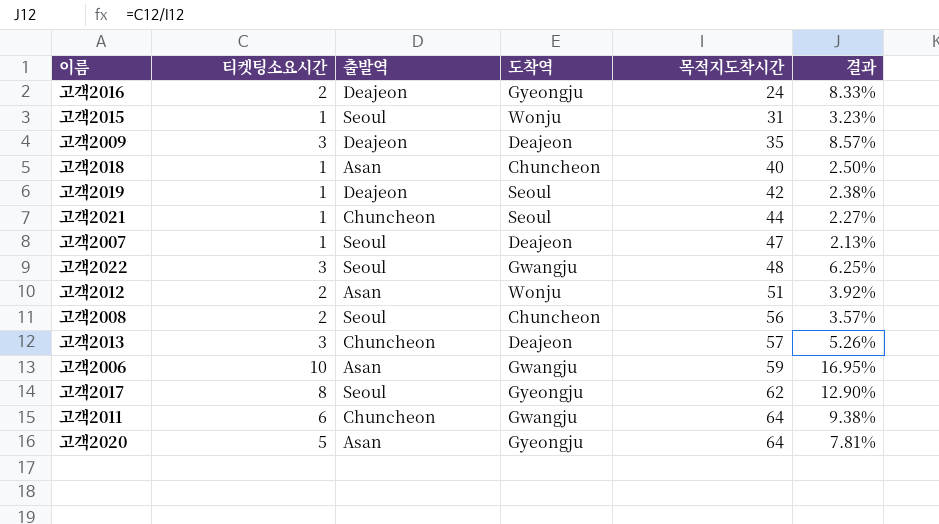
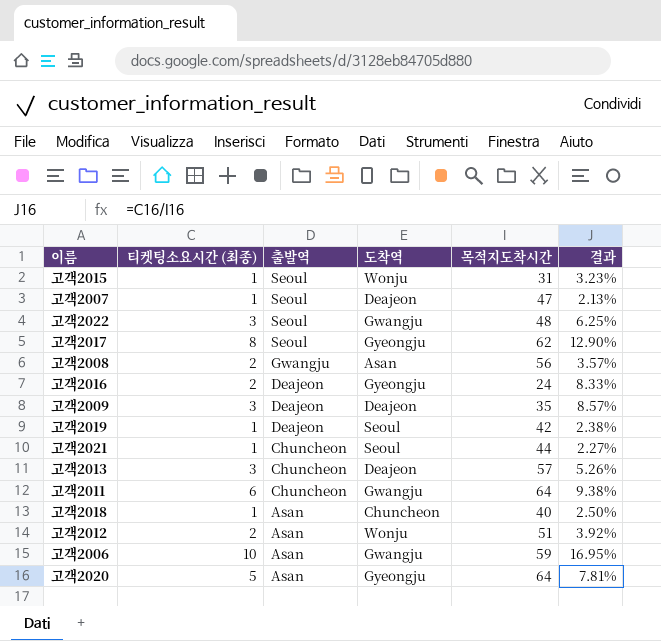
row order: 목적지도착시간 ascending -> 출발역 descending
column name: 티켓팅소요시간 -> 티켓팅소요시간 (최종)
고객2008 | 출발역: Seoul -> Gwangju
고객2008 | 도착역: Chuncheon -> Asan

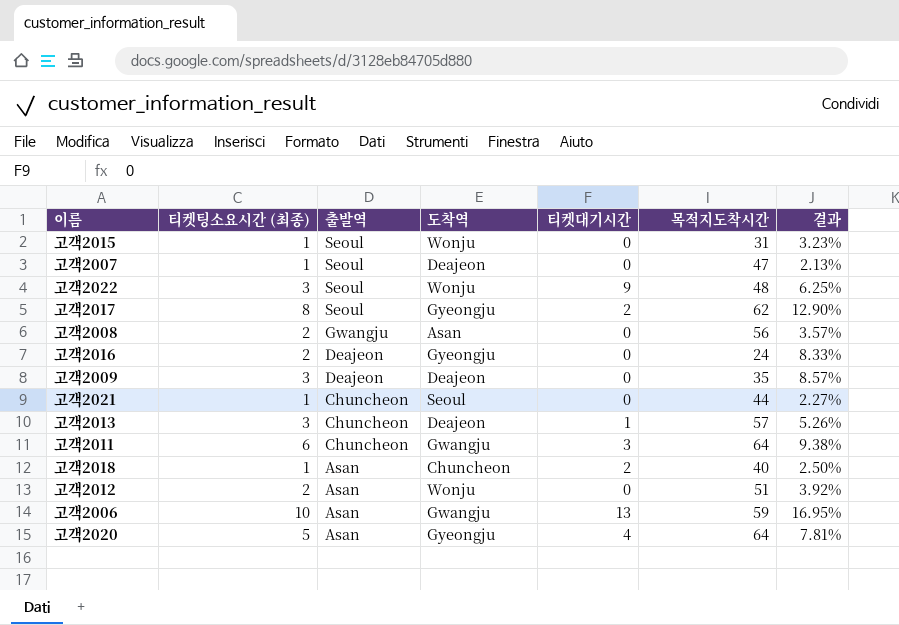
column 티켓대기시간 | position: none -> 5
row 고객2019: 1 | Deajeon | Seoul | 42 | 2.38% -> none
고객2022 | 도착역: Gwangju -> Wonju

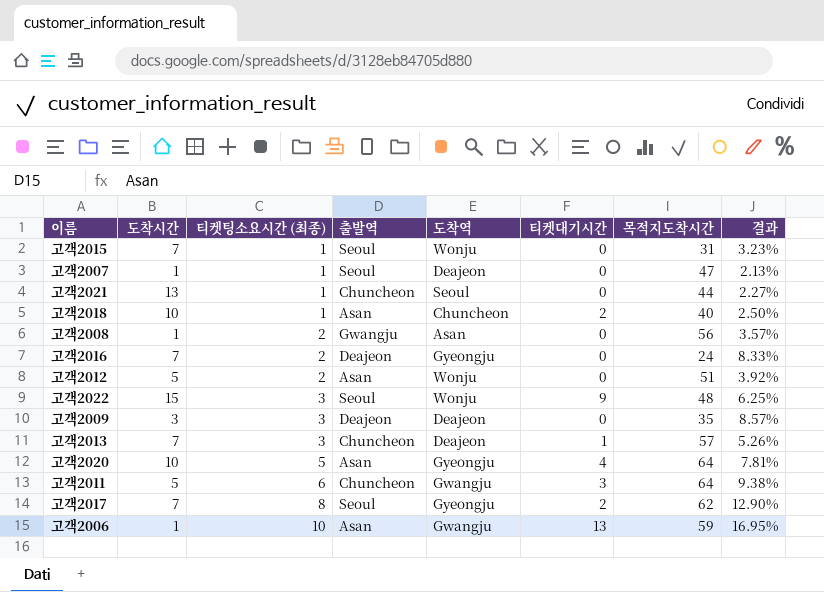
row order: 출발역 descending -> 티켓팅소요시간 (최종) ascending
column 도착시간 | position: none -> 2

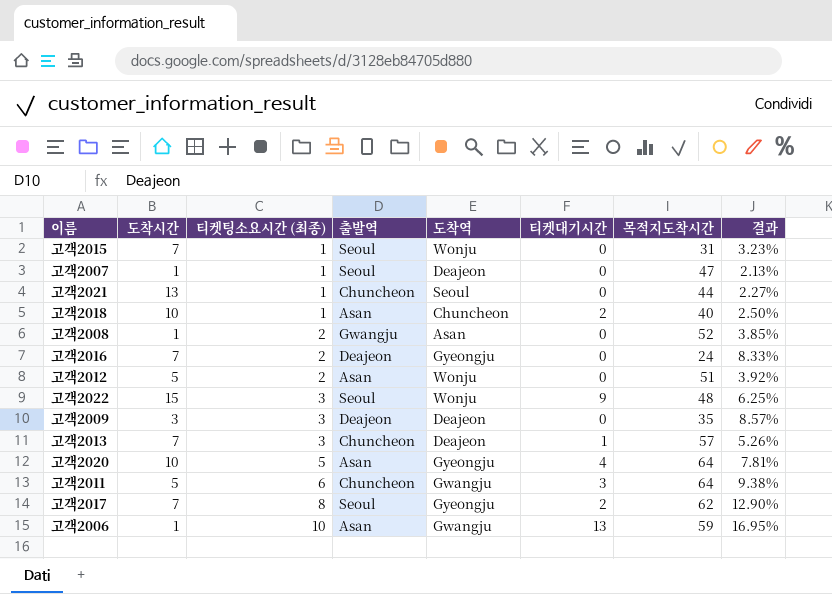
고객2008 | 목적지도착시간: 56 -> 52
고객2008 | 결과: 3.57% -> 3.85%

